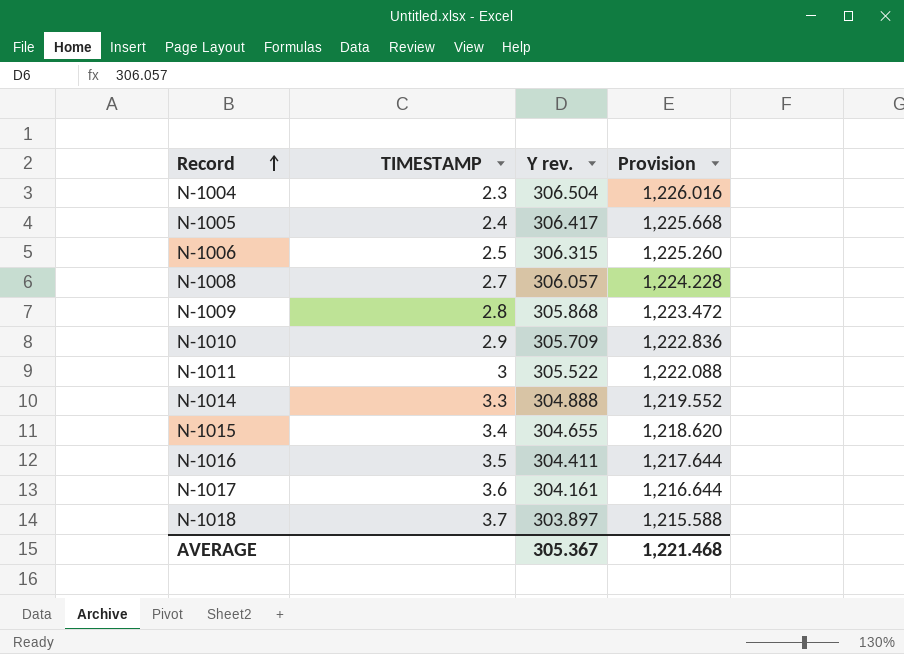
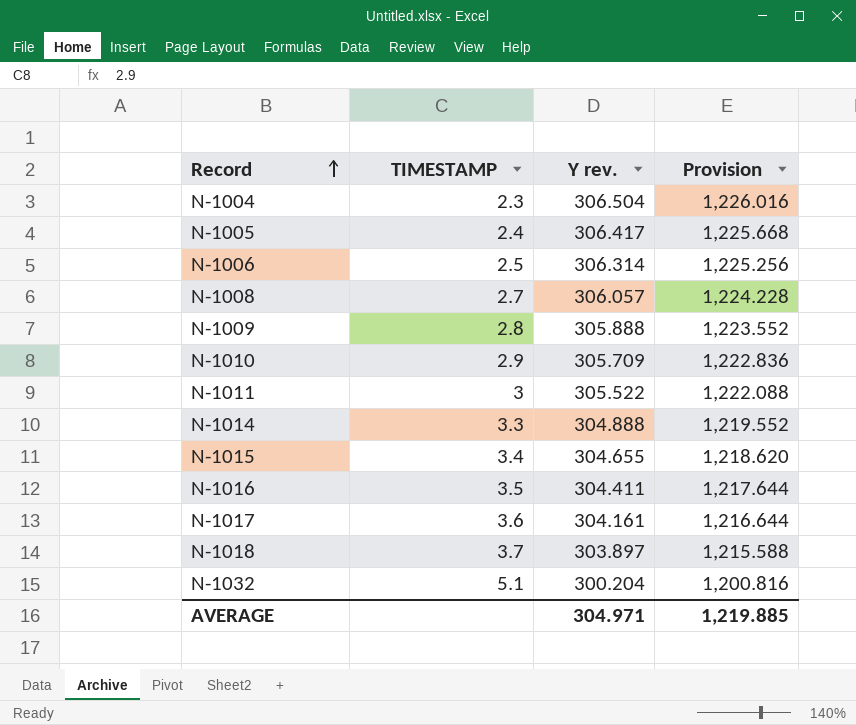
N-1006 | Y rev.: 306.315 -> 306.314
N-1006 | Provision: 1,225.260 -> 1,225.256
N-1009 | Y rev.: 305.868 -> 305.888
N-1009 | Provision: 1,223.472 -> 1,223.552
row N-1032: none -> 5.1 | 300.204 | 1,200.816
AVERAGE | Y rev.: 305.367 -> 304.971
AVERAGE | Provision: 1,221.468 -> 1,219.885

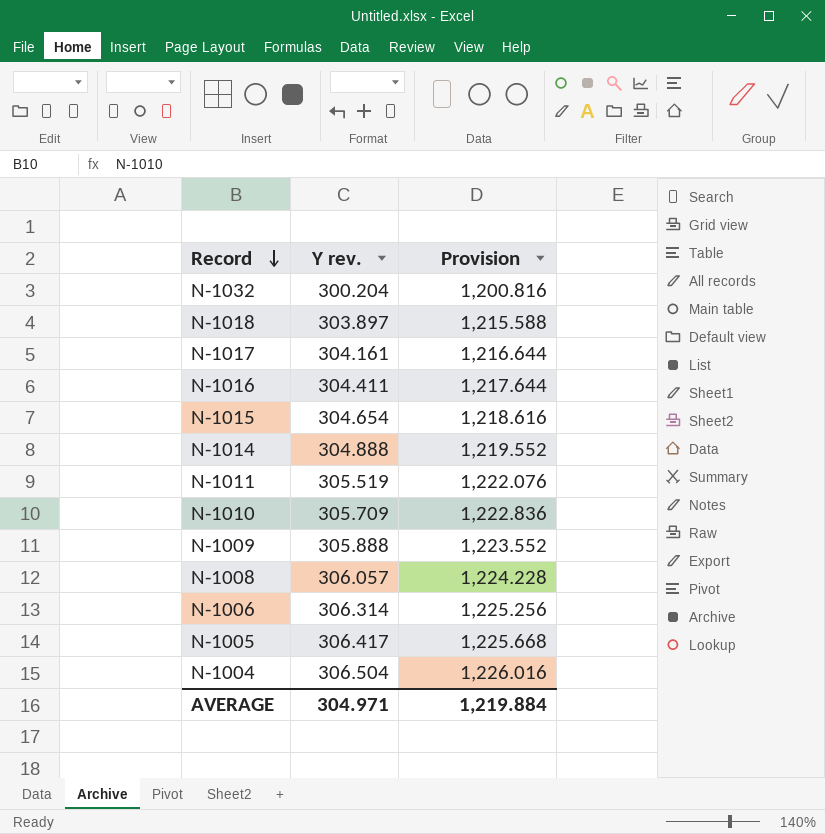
row order: Record ascending -> Record descending
column TIMESTAMP | position: 2 -> none
N-1015 | Y rev.: 304.655 -> 304.654
N-1015 | Provision: 1,218.620 -> 1,218.616
N-1011 | Y rev.: 305.522 -> 305.519
N-1011 | Provision: 1,222.088 -> 1,222.076
AVERAGE | Provision: 1,219.885 -> 1,219.884

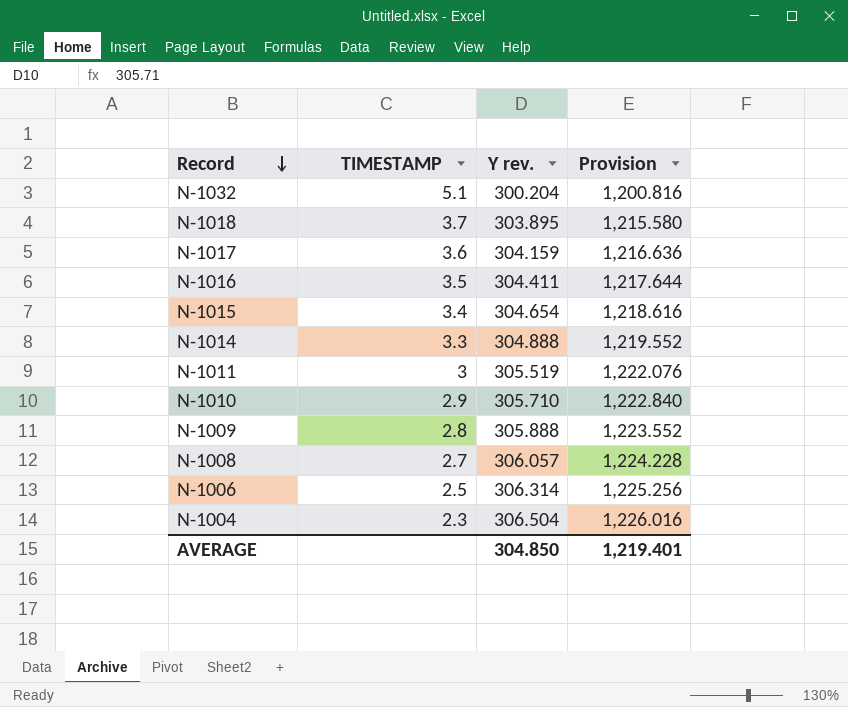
column TIMESTAMP | position: none -> 2
row N-1005: 306.417 | 1,225.668 -> none
N-1018 | Y rev.: 303.897 -> 303.895
N-1018 | Provision: 1,215.588 -> 1,215.580
N-1017 | Y rev.: 304.161 -> 304.159
N-1017 | Provision: 1,216.644 -> 1,216.636
N-1010 | Y rev.: 305.709 -> 305.710
N-1010 | Provision: 1,222.836 -> 1,222.840
AVERAGE | Y rev.: 304.971 -> 304.850
AVERAGE | Provision: 1,219.884 -> 1,219.401

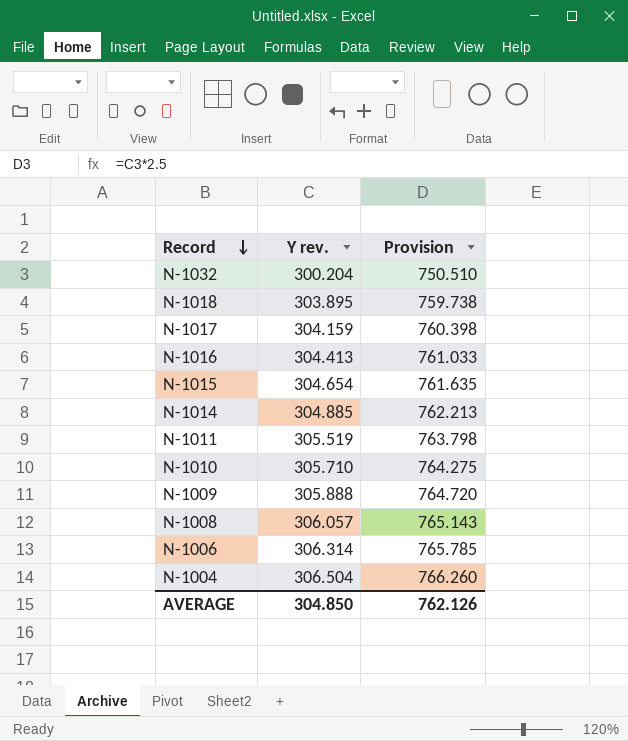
column TIMESTAMP | position: 2 -> none
column Provision | formula: [Y rev.] * 4 -> [Y rev.] * 2.5
N-1016 | Y rev.: 304.411 -> 304.413
N-1014 | Y rev.: 304.888 -> 304.885
AVERAGE | Provision: 1,219.401 -> 762.126

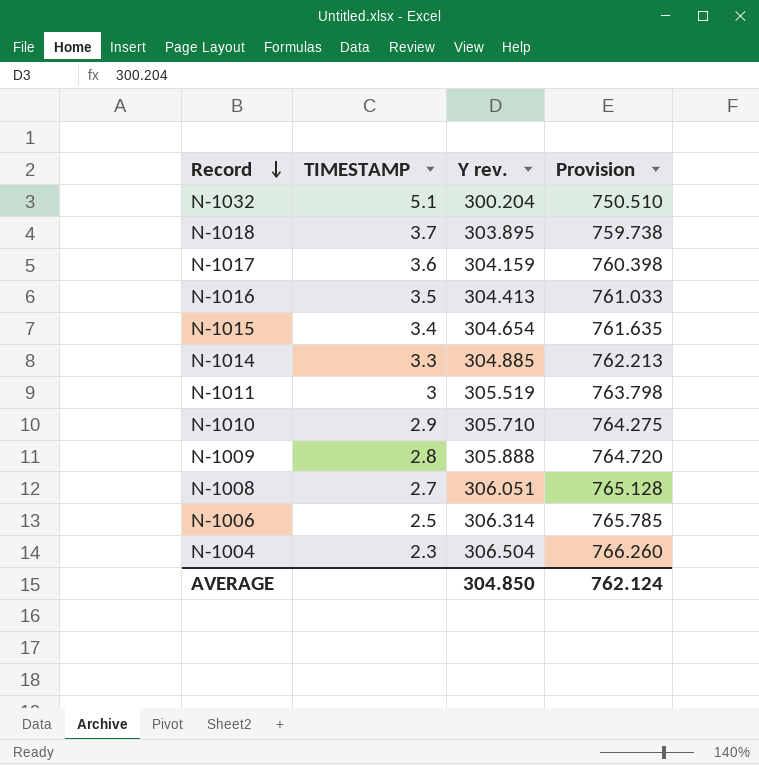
column TIMESTAMP | position: none -> 2
N-1008 | Y rev.: 306.057 -> 306.051
N-1008 | Provision: 765.143 -> 765.128
AVERAGE | Provision: 762.126 -> 762.124

